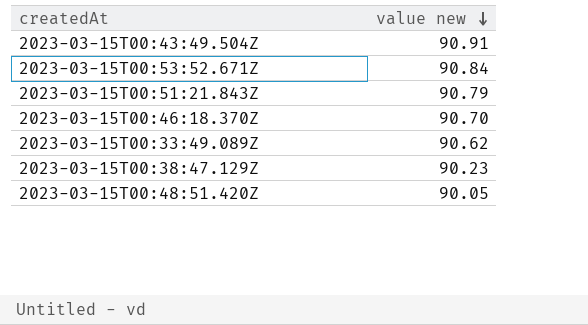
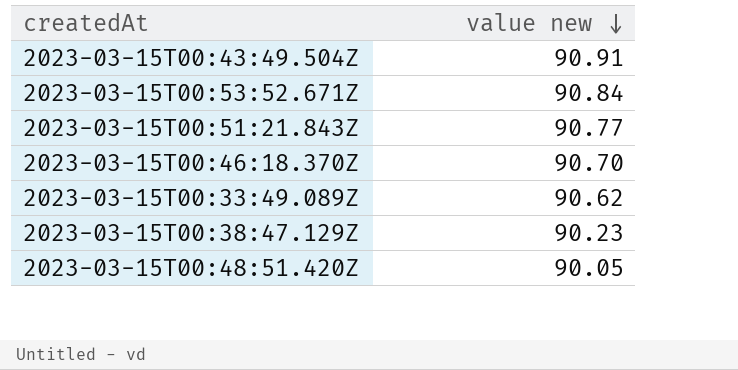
2023-03-15T00:51:21.843Z | value new: 90.79 -> 90.77

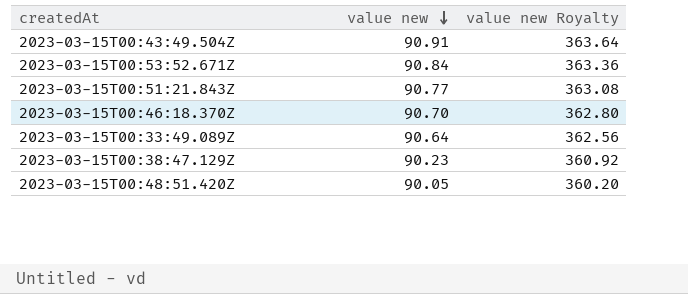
column value new Royalty | formula: none -> [value new] * 4
2023-03-15T00:33:49.089Z | value new: 90.62 -> 90.64

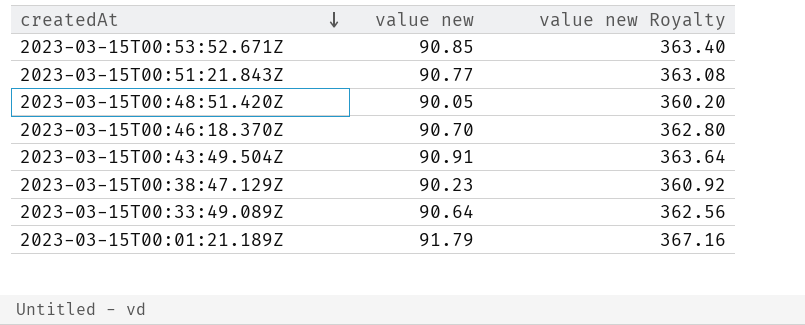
row order: value new descending -> createdAt descending
2023-03-15T00:53:52.671Z | value new: 90.84 -> 90.85
2023-03-15T00:53:52.671Z | value new Royalty: 363.36 -> 363.40
row 2023-03-15T00:01:21.189Z: none -> 91.79 | 367.16

